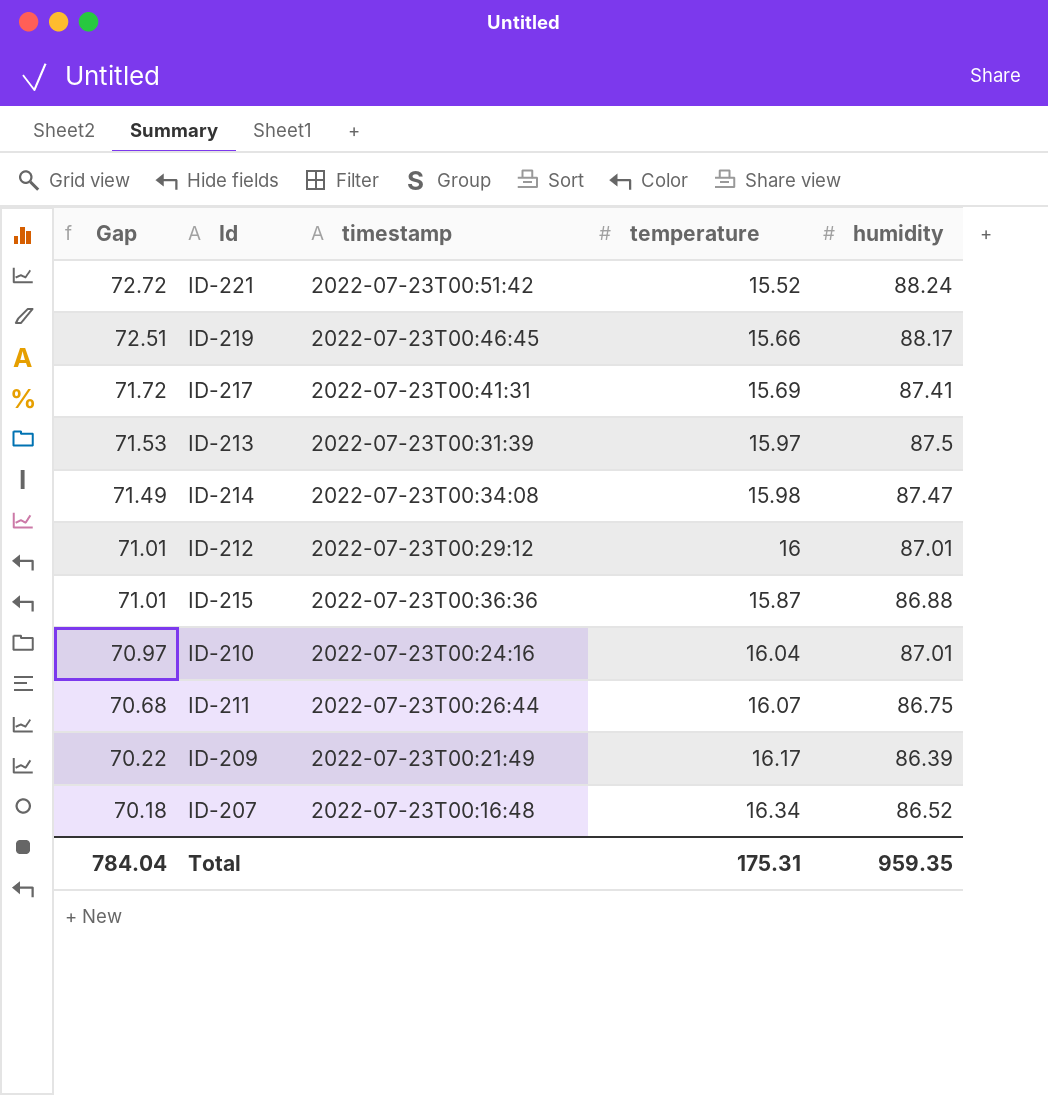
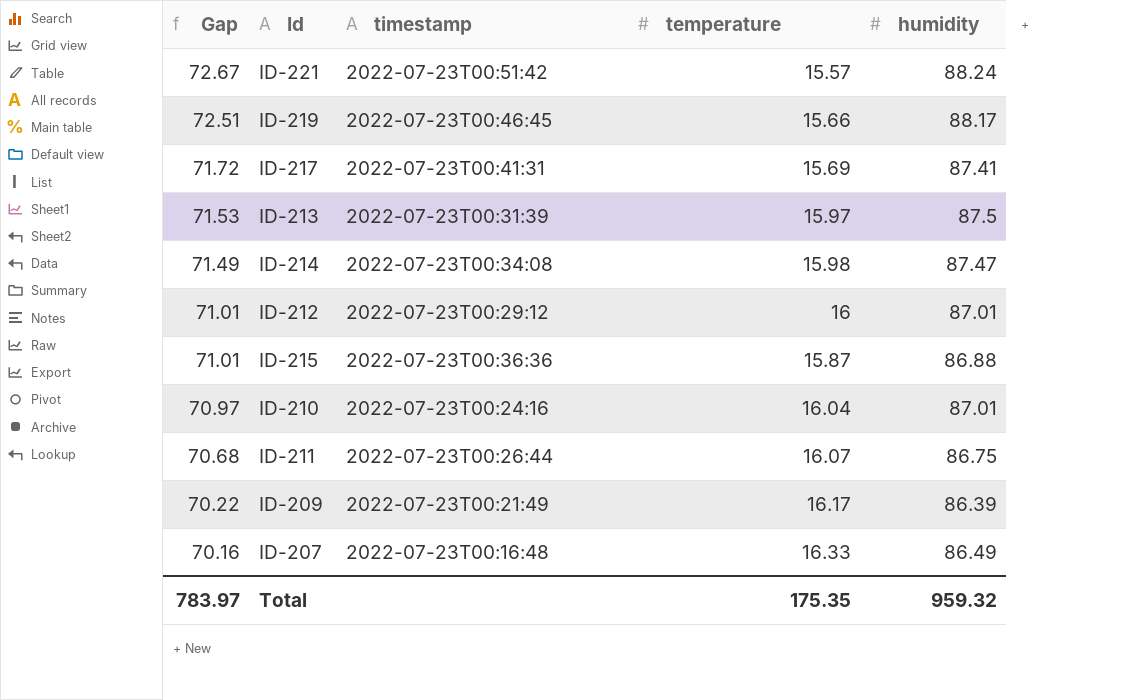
ID-221 | Gap: 72.72 -> 72.67
ID-221 | temperature: 15.52 -> 15.57
ID-207 | Gap: 70.18 -> 70.16
ID-207 | temperature: 16.34 -> 16.33
ID-207 | humidity: 86.52 -> 86.49
Total | Gap: 784.04 -> 783.97
Total | temperature: 175.31 -> 175.35
Total | humidity: 959.35 -> 959.32

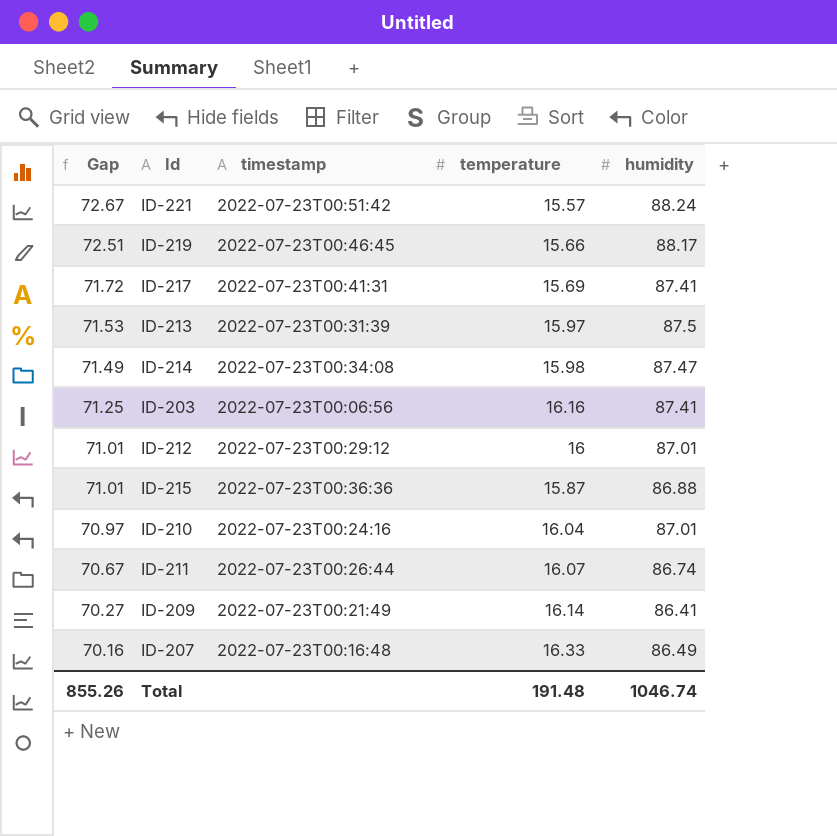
row ID-203: none -> 71.25 | 2022-07-23T00:06:56 | 16.16 | 87.41
ID-211 | Gap: 70.68 -> 70.67
ID-211 | humidity: 86.75 -> 86.74
ID-209 | Gap: 70.22 -> 70.27
ID-209 | temperature: 16.17 -> 16.14
ID-209 | humidity: 86.39 -> 86.41
Total | Gap: 783.97 -> 855.26
Total | temperature: 175.35 -> 191.48
Total | humidity: 959.32 -> 1046.74

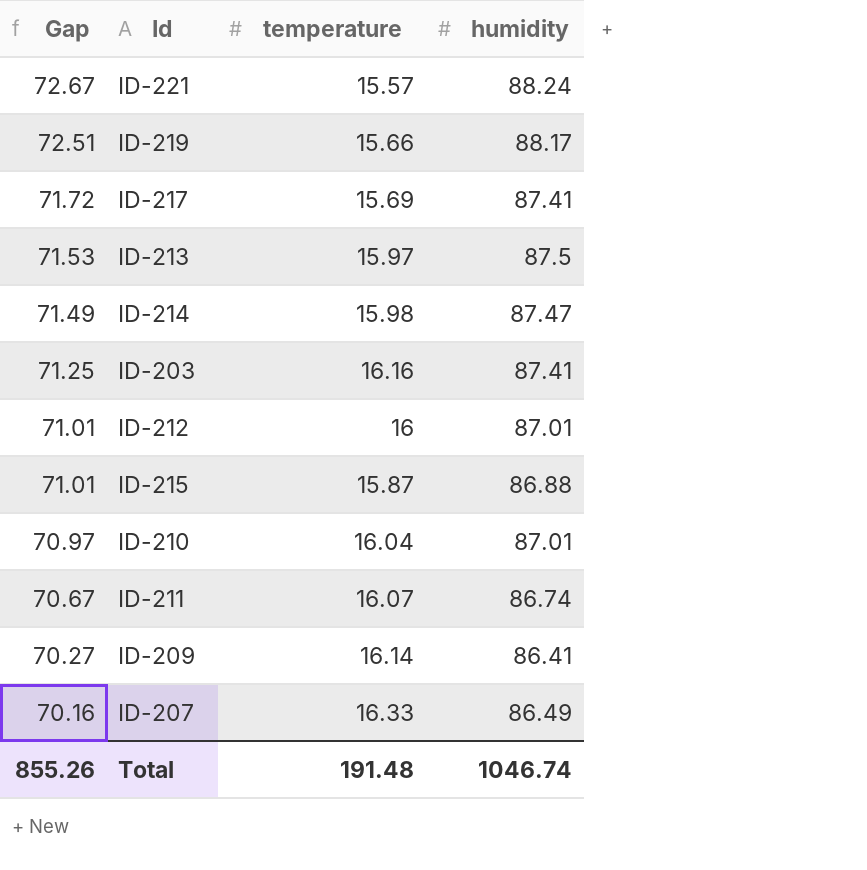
column timestamp | position: 3 -> none

